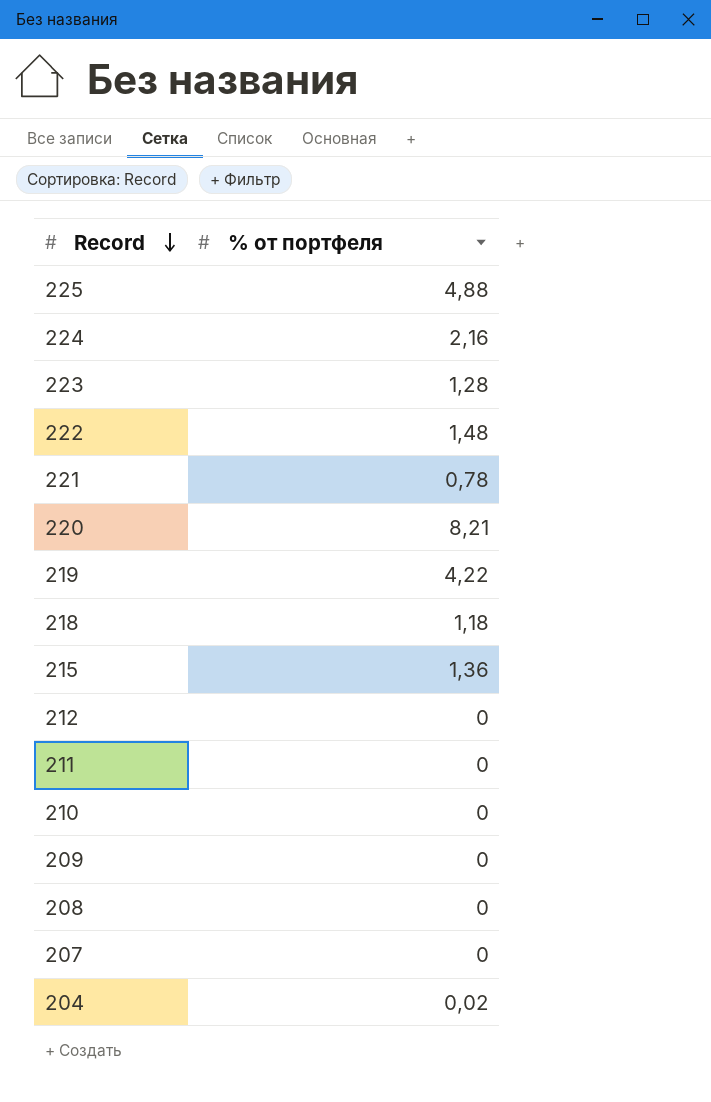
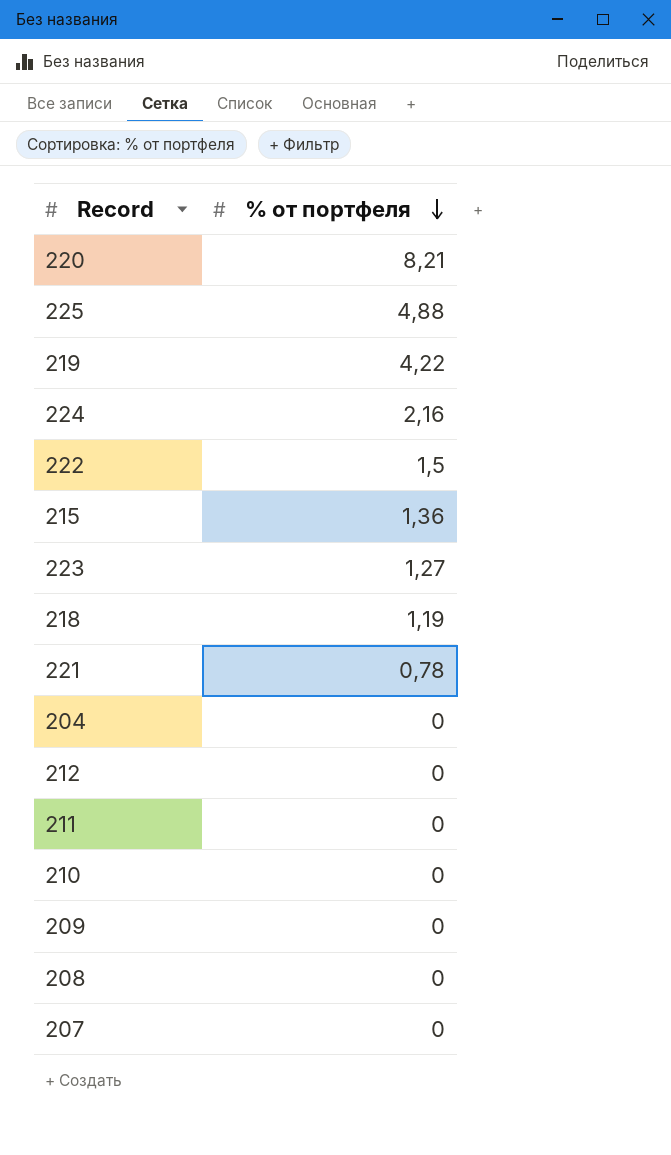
row order: Record descending -> % от портфеля descending
222 | % от портфеля: 1,48 -> 1,5
223 | % от портфеля: 1,28 -> 1,27
218 | % от портфеля: 1,18 -> 1,19
204 | % от портфеля: 0,02 -> 0

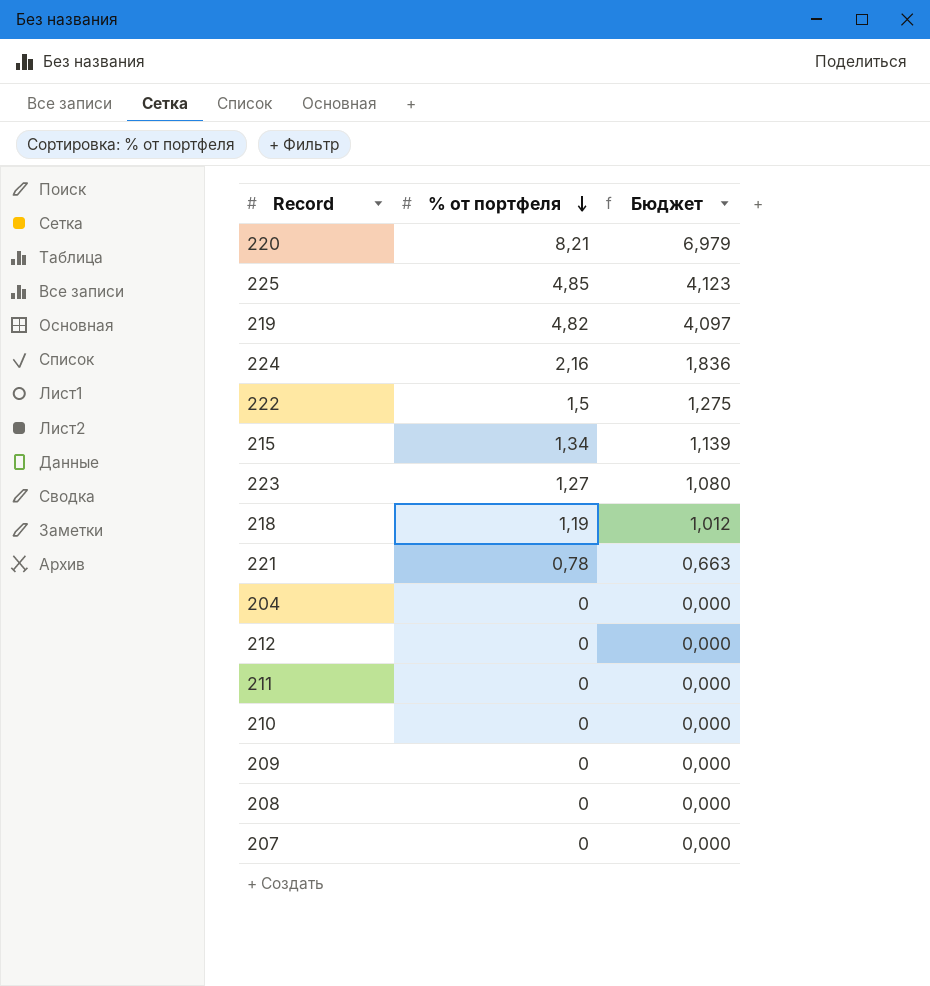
column Бюджет | formula: none -> [% от портфеля] * 0,85
225 | % от портфеля: 4,88 -> 4,85
219 | % от портфеля: 4,22 -> 4,82
215 | % от портфеля: 1,36 -> 1,34

